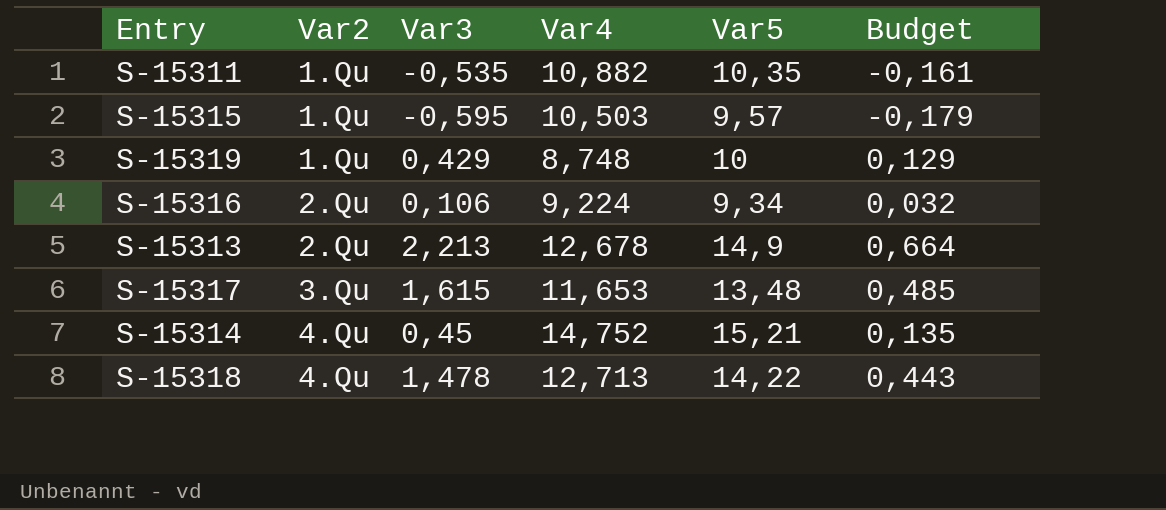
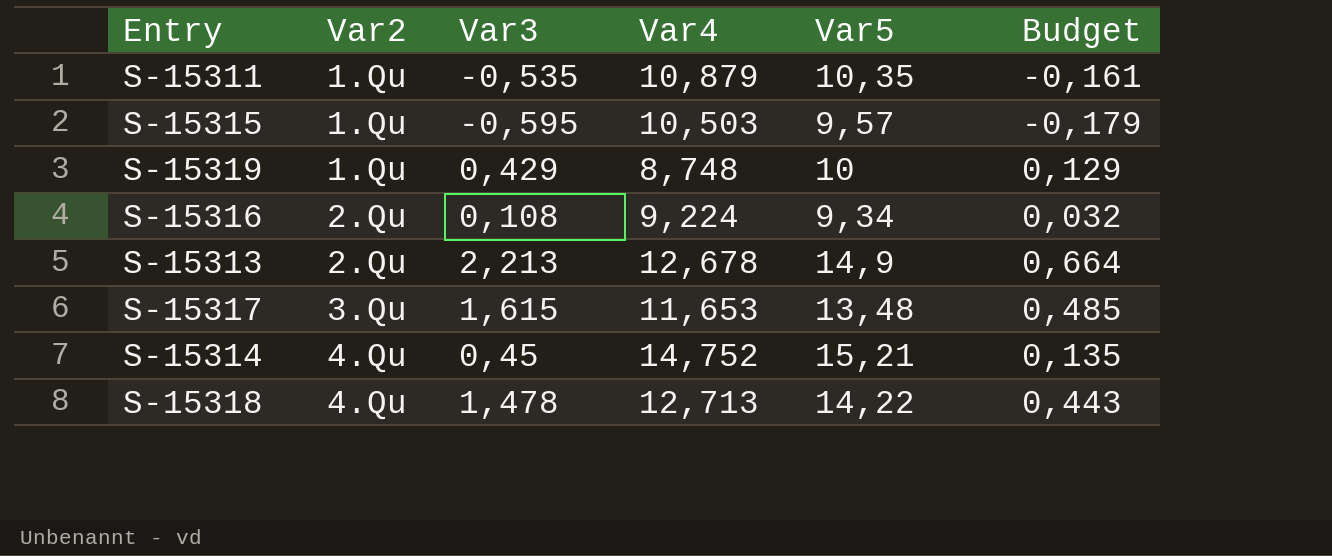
S-15311 | Var4: 10,882 -> 10,879
S-15316 | Var3: 0,106 -> 0,108

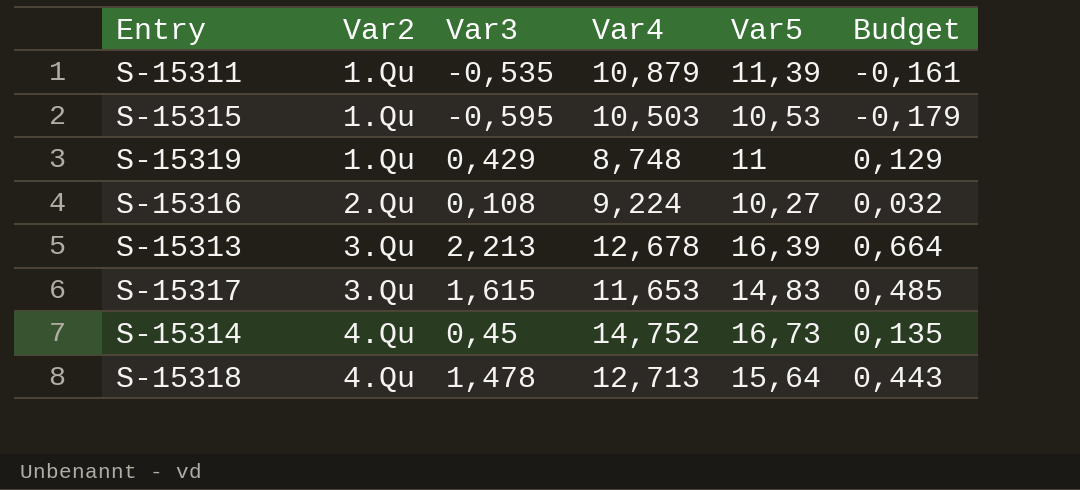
S-15311 | Var5: 10,35 -> 11,39
S-15315 | Var5: 9,57 -> 10,53
S-15319 | Var5: 10 -> 11
S-15316 | Var5: 9,34 -> 10,27
S-15313 | Var2: 2.Qu -> 3.Qu
S-15313 | Var5: 14,9 -> 16,39
S-15317 | Var5: 13,48 -> 14,83
S-15314 | Var5: 15,21 -> 16,73
S-15318 | Var5: 14,22 -> 15,64

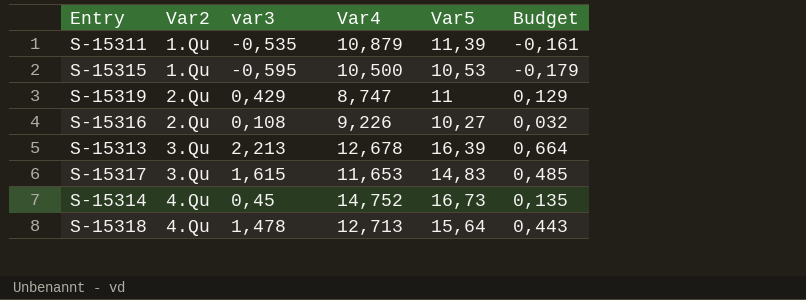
column name: Var3 -> var3
S-15315 | Var4: 10,503 -> 10,500
S-15319 | Var2: 1.Qu -> 2.Qu
S-15319 | Var4: 8,748 -> 8,747
S-15316 | Var4: 9,224 -> 9,226

